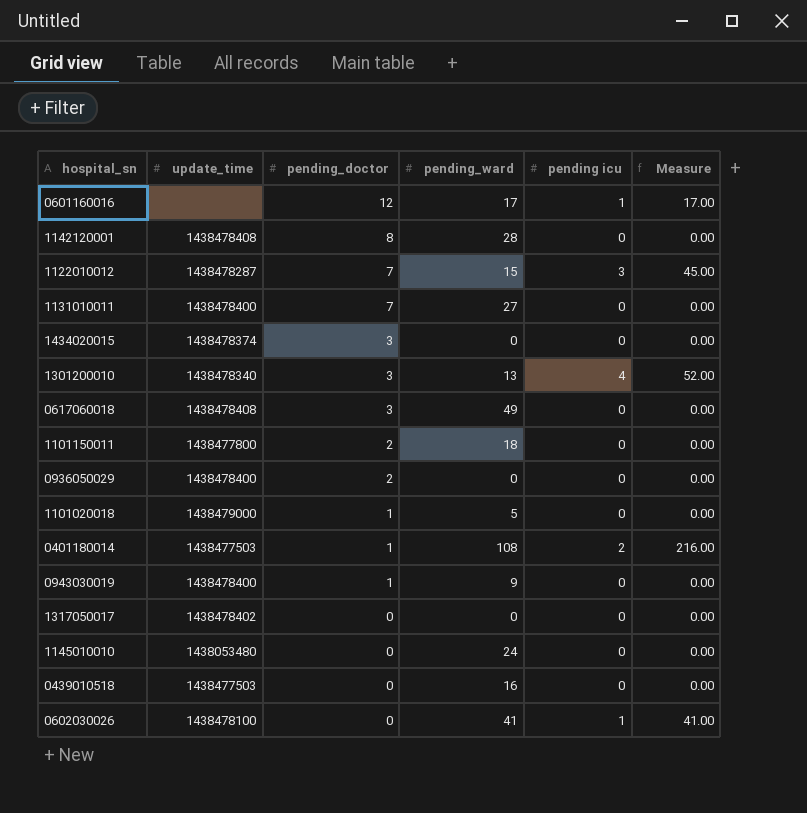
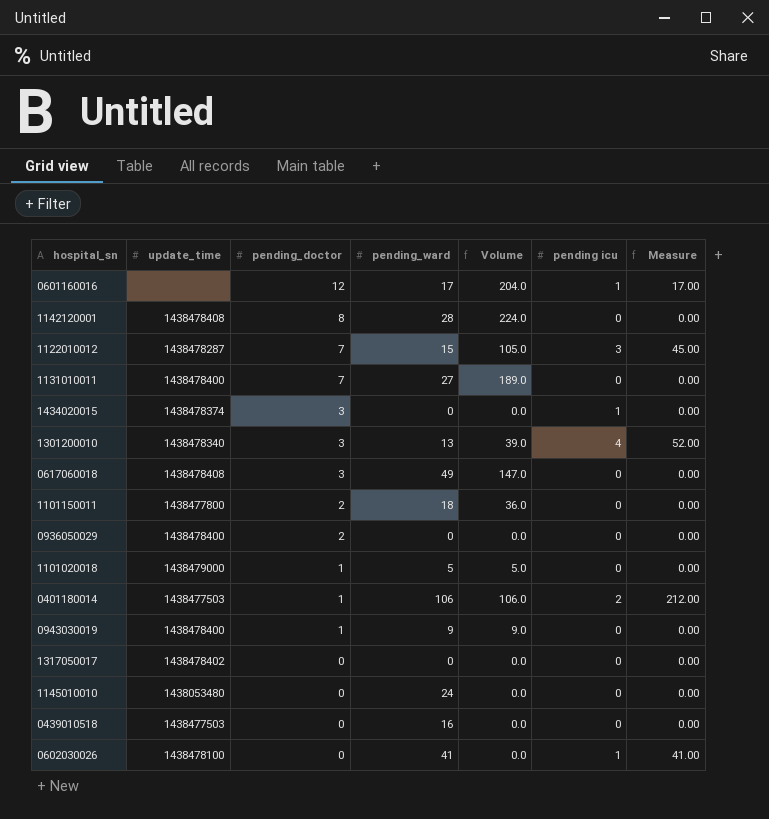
column Volume | formula: none -> [pending_doctor] * [pending_ward]
1434020015 | pending icu: 0 -> 1
0401180014 | pending_ward: 108 -> 106
0401180014 | Measure: 216.00 -> 212.00

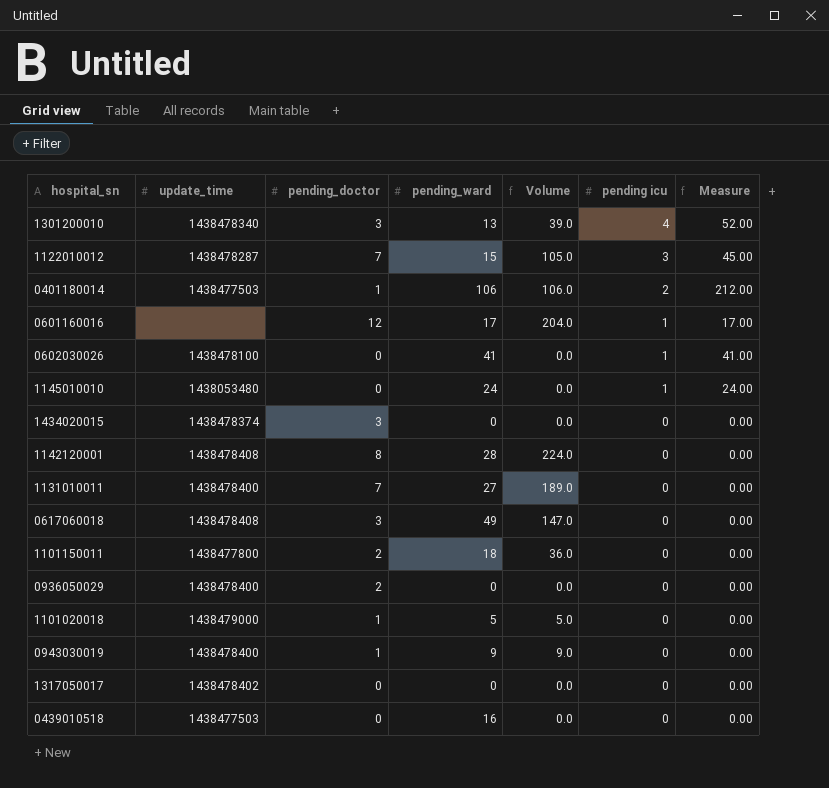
row order: pending_doctor descending -> pending icu descending
1145010010 | pending icu: 0 -> 1
1145010010 | Measure: 0.00 -> 24.00
1434020015 | pending icu: 1 -> 0

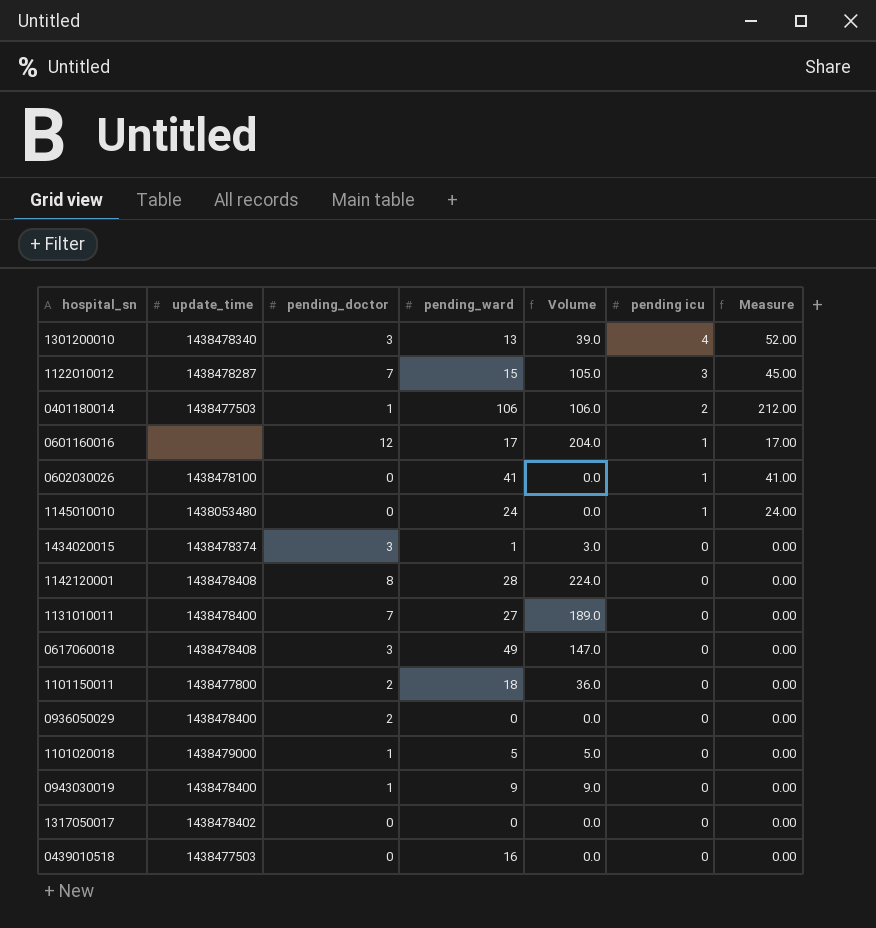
1434020015 | pending_ward: 0 -> 1
1434020015 | Volume: 0.0 -> 3.0

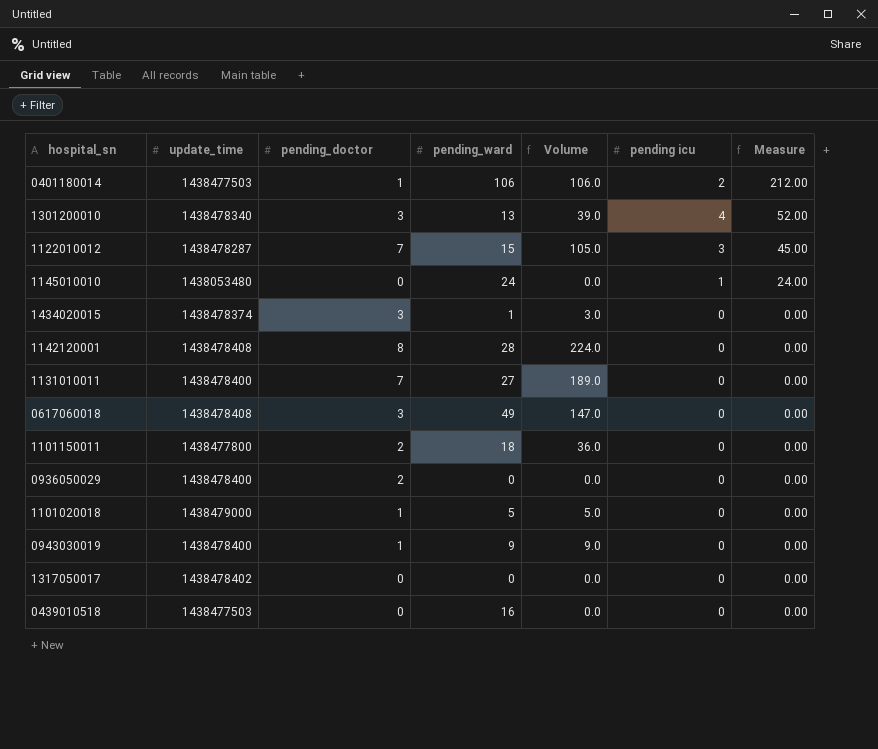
row order: pending icu descending -> Measure descending
row 0601160016: none | 12 | 17 | 204.0 | 1 | 17.00 -> none
row 0602030026: 1438478100 | 0 | 41 | 0.0 | 1 | 41.00 -> none

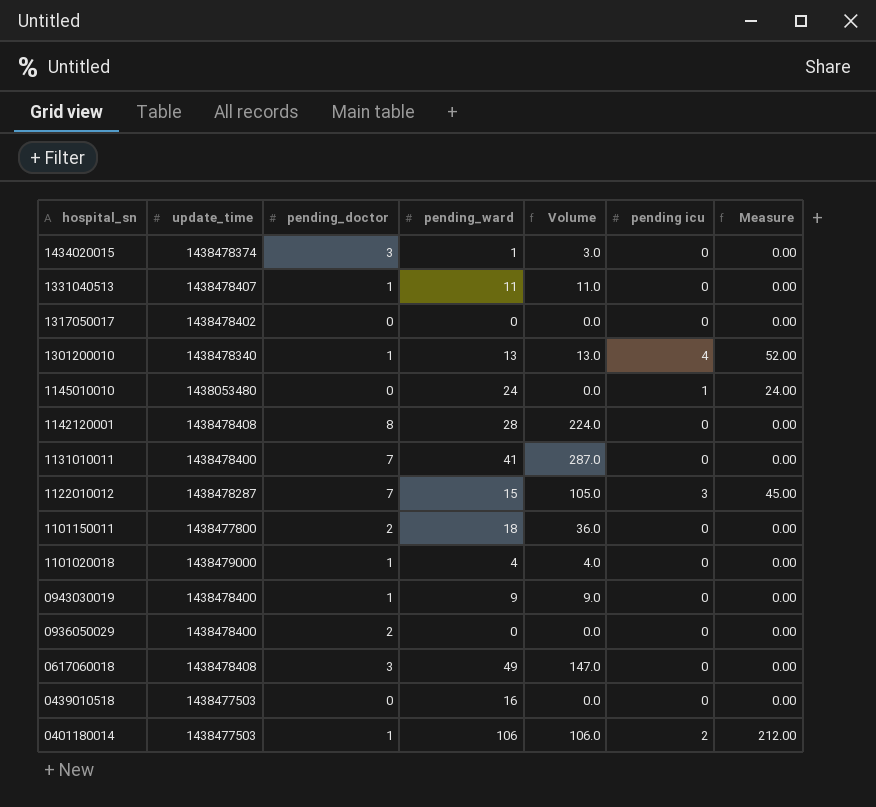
row order: Measure descending -> hospital_sn descending
row 1331040513: none -> 1438478407 | 1 | 11 | 11.0 | 0 | 0.00
1301200010 | pending_doctor: 3 -> 1
1301200010 | Volume: 39.0 -> 13.0
1131010011 | pending_ward: 27 -> 41
1131010011 | Volume: 189.0 -> 287.0
1101020018 | pending_ward: 5 -> 4
1101020018 | Volume: 5.0 -> 4.0

